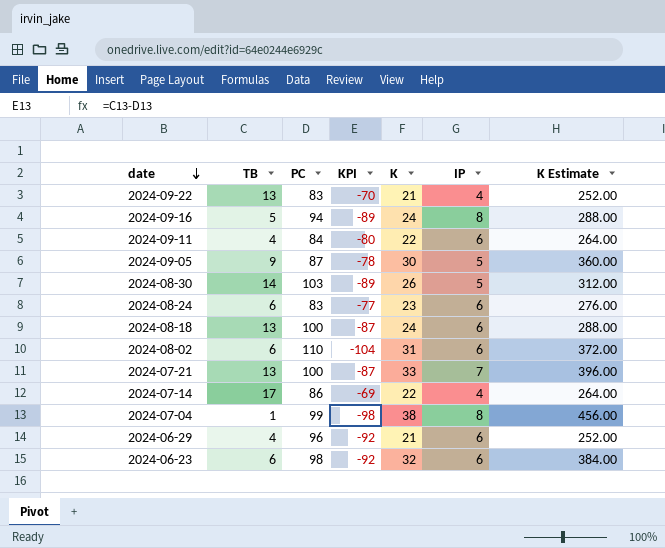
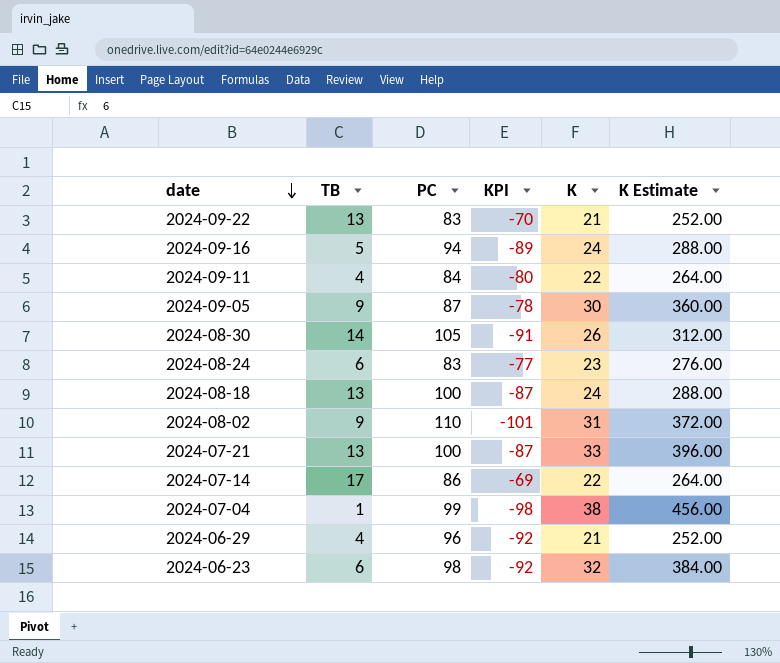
column IP | position: 6 -> none
2024-08-30 | PC: 103 -> 105
2024-08-30 | KPI: -89 -> -91
2024-08-02 | TB: 6 -> 9
2024-08-02 | KPI: -104 -> -101

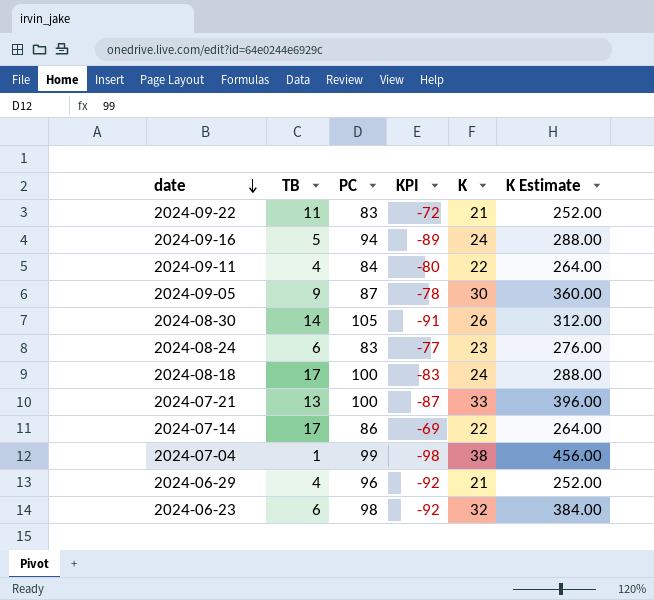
row 2024-08-02: 9 | 110 | -101 | 31 | 372.00 -> none
2024-09-22 | TB: 13 -> 11
2024-09-22 | KPI: -70 -> -72
2024-08-18 | TB: 13 -> 17
2024-08-18 | KPI: -87 -> -83

